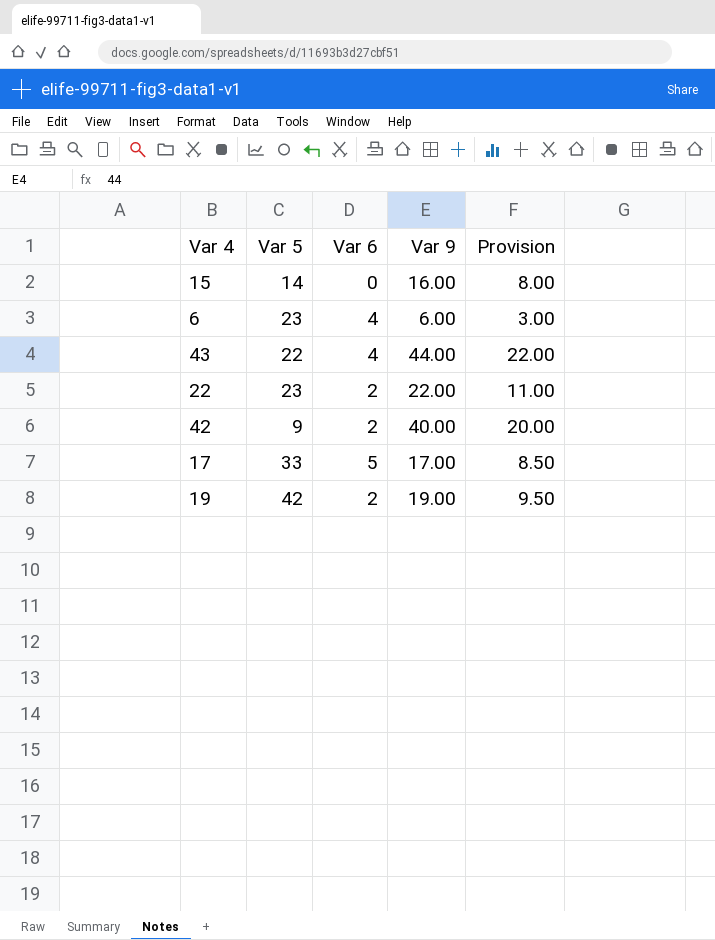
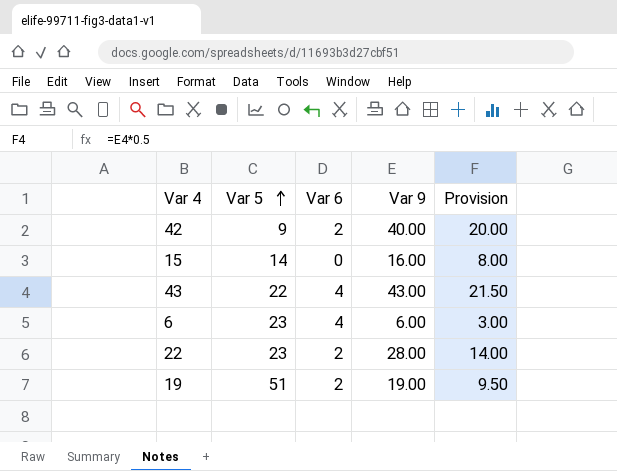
row order: none -> Var 5 ascending
row 17: 33 | 5 | 17.00 | 8.50 -> none
43 | Var 9: 44.00 -> 43.00
43 | Provision: 22.00 -> 21.50
22 | Var 9: 22.00 -> 28.00
22 | Provision: 11.00 -> 14.00
19 | Var 5: 42 -> 51

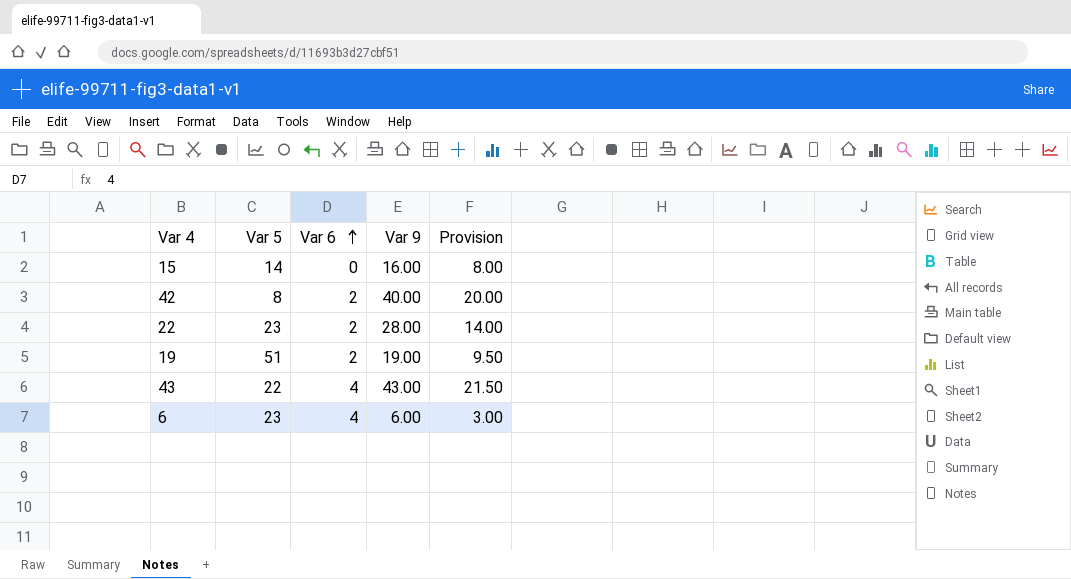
row order: Var 5 ascending -> Var 6 ascending
42 | Var 5: 9 -> 8

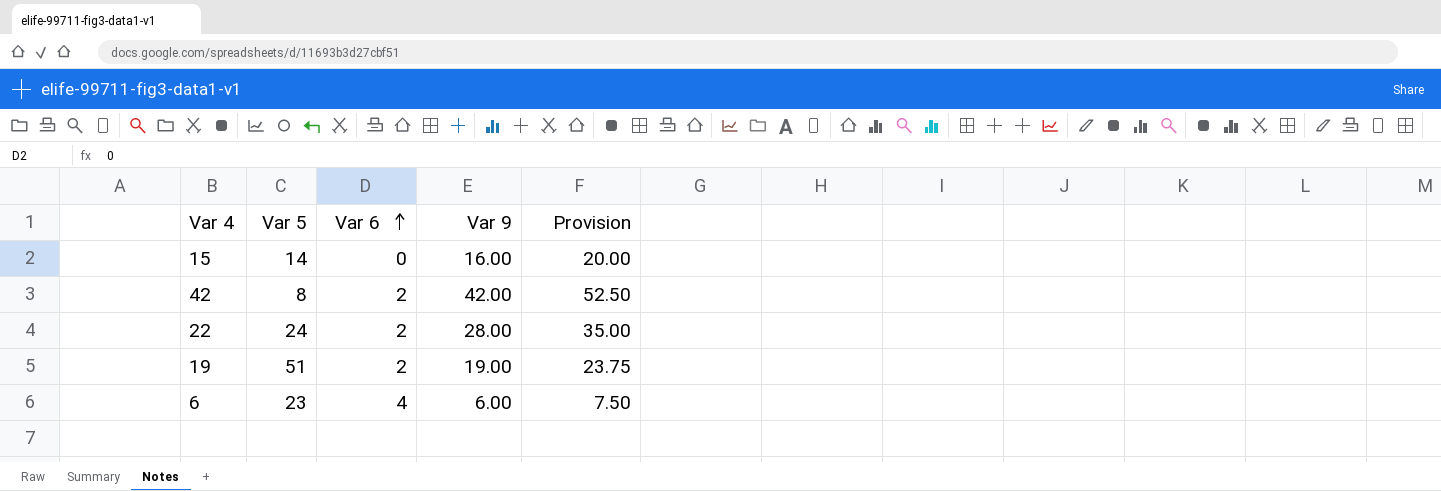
column Provision | formula: [Var 9] * 0.5 -> [Var 9] * 1.25
row 43: 22 | 4 | 43.00 | 21.50 -> none
42 | Var 9: 40.00 -> 42.00
22 | Var 5: 23 -> 24

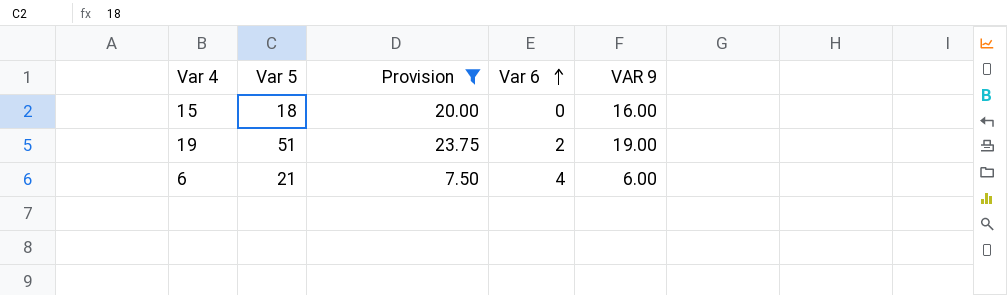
filter: none -> Provision <= 23.75
column Provision | position: 5 -> 3
column name: Var 9 -> VAR 9
15 | Var 5: 14 -> 18
6 | Var 5: 23 -> 21

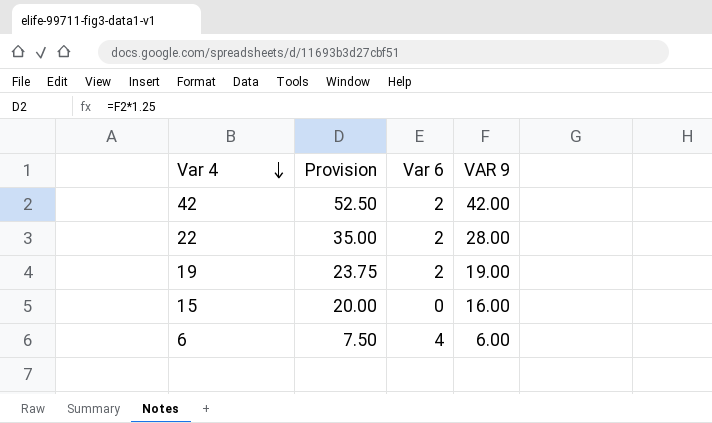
filter: Provision <= 23.75 -> none
row order: Var 6 ascending -> Var 4 descending
column Var 5 | position: 2 -> none

